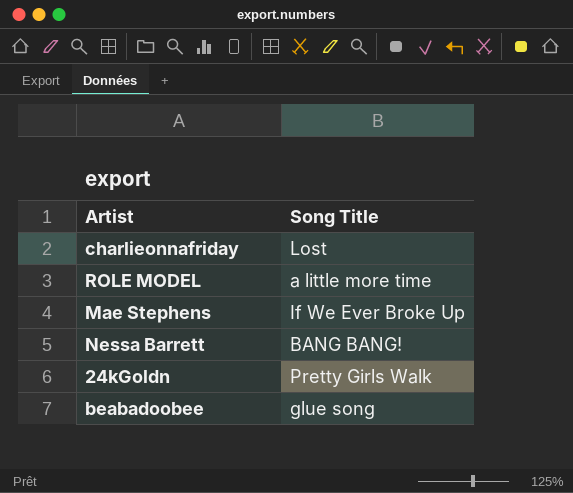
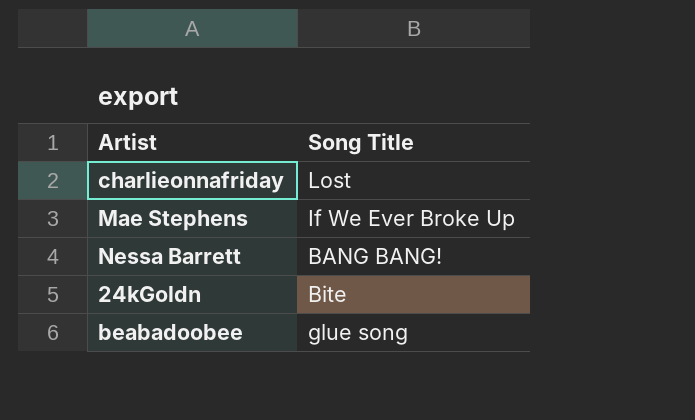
row ROLE MODEL: a little more time -> none
24kGoldn | Song Title: Pretty Girls Walk -> Bite

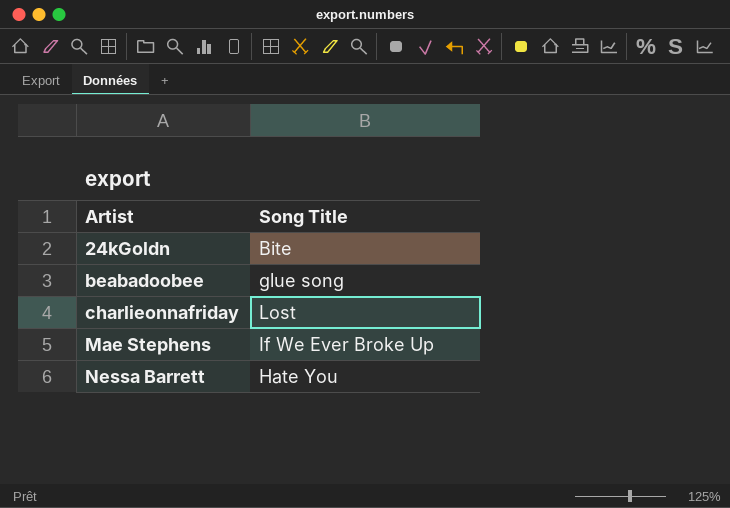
row order: none -> Artist ascending
Nessa Barrett | Song Title: BANG BANG! -> Hate You

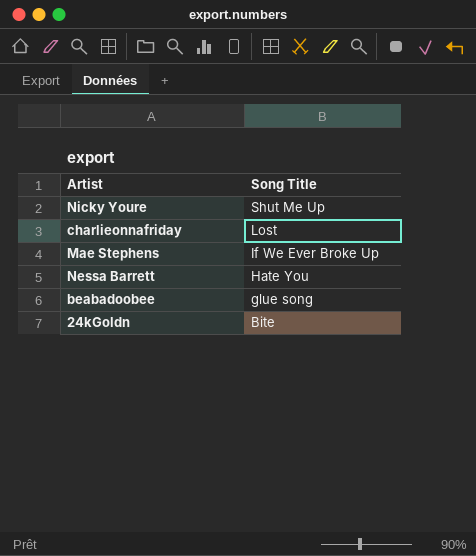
row order: Artist ascending -> Song Title descending
row Nicky Youre: none -> Shut Me Up

